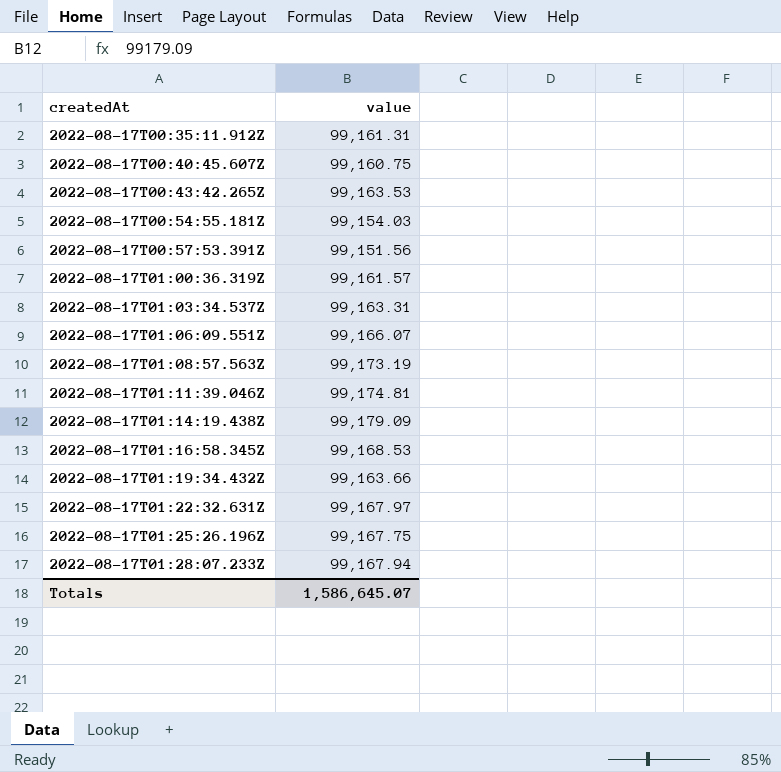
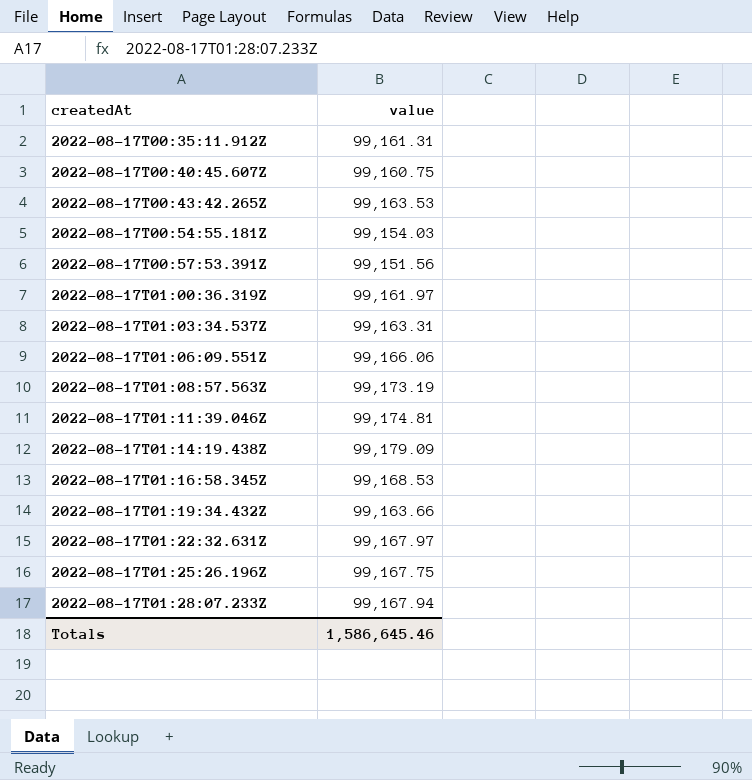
2022-08-17T01:00:36.319Z | value: 99,161.57 -> 99,161.97
2022-08-17T01:06:09.551Z | value: 99,166.07 -> 99,166.06
Totals | value: 1,586,645.07 -> 1,586,645.46

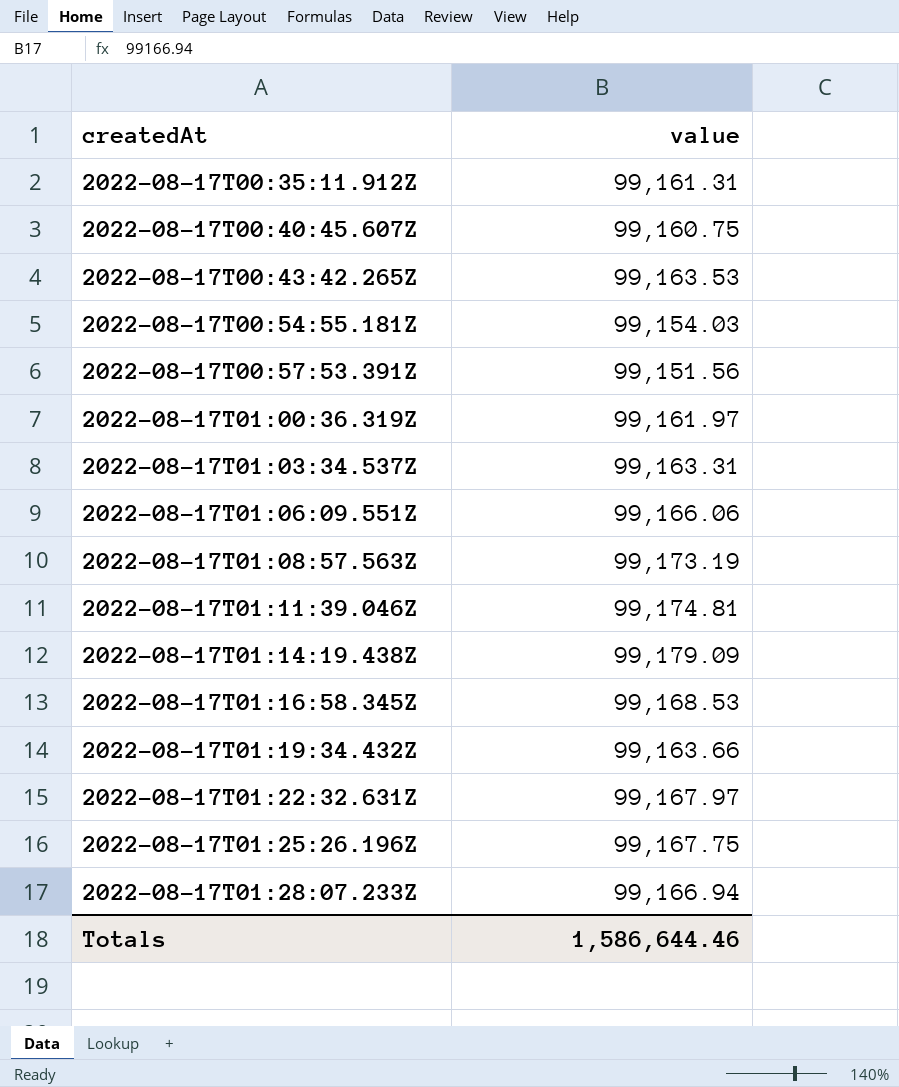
2022-08-17T01:28:07.233Z | value: 99,167.94 -> 99,166.94
Totals | value: 1,586,645.46 -> 1,586,644.46

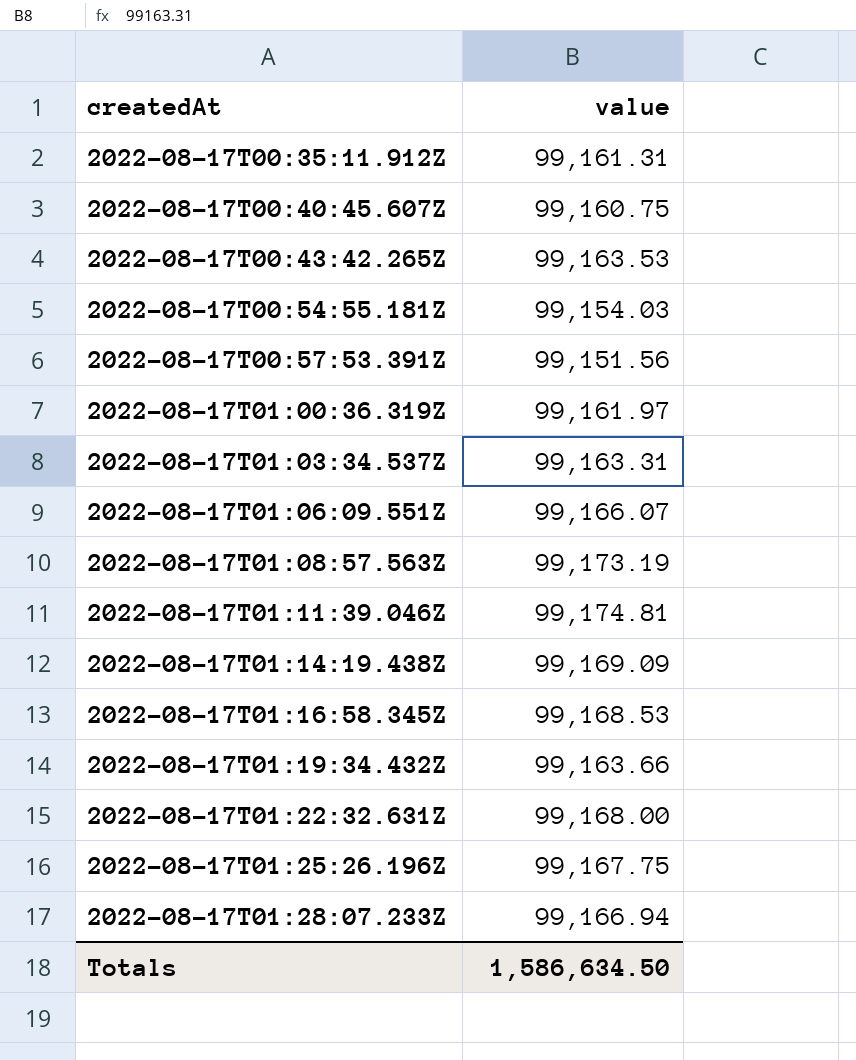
2022-08-17T01:06:09.551Z | value: 99,166.06 -> 99,166.07
2022-08-17T01:14:19.438Z | value: 99,179.09 -> 99,169.09
2022-08-17T01:22:32.631Z | value: 99,167.97 -> 99,168.00
Totals | value: 1,586,644.46 -> 1,586,634.50

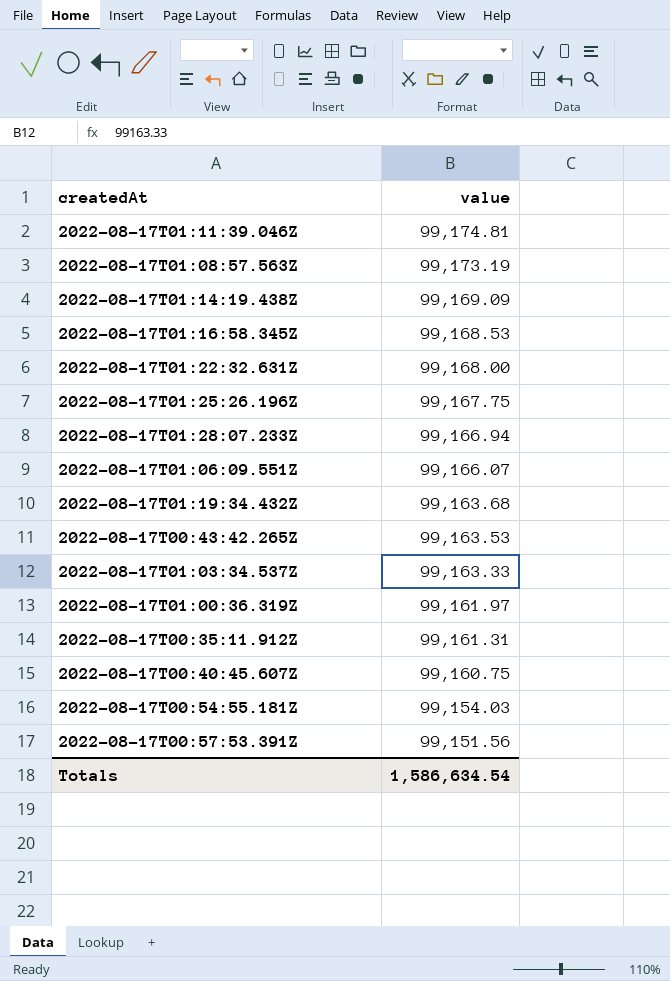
row order: createdAt ascending -> value descending
2022-08-17T01:19:34.432Z | value: 99,163.66 -> 99,163.68
2022-08-17T01:03:34.537Z | value: 99,163.31 -> 99,163.33
Totals | value: 1,586,634.50 -> 1,586,634.54

